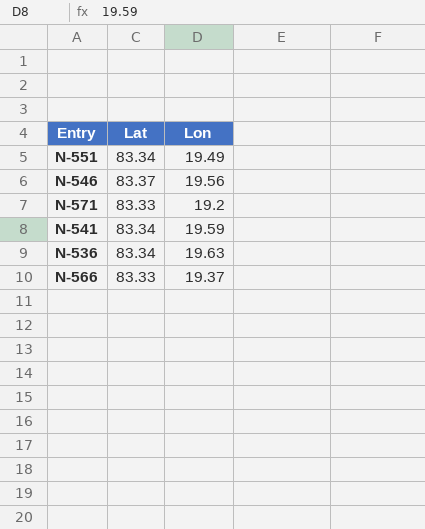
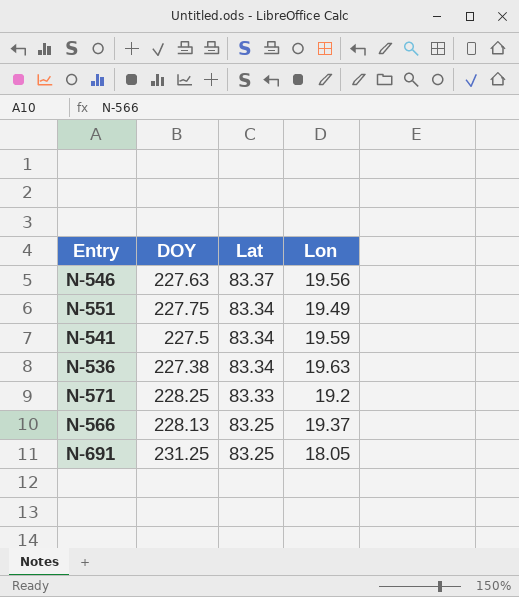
row order: none -> Lat descending
column DOY | position: none -> 2
N-566 | Lat: 83.33 -> 83.25
row N-691: none -> 231.25 | 83.25 | 18.05

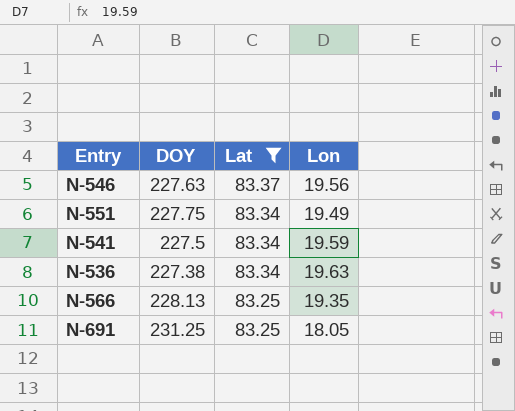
filter: none -> Lat != 83.33
N-566 | Lon: 19.37 -> 19.35

